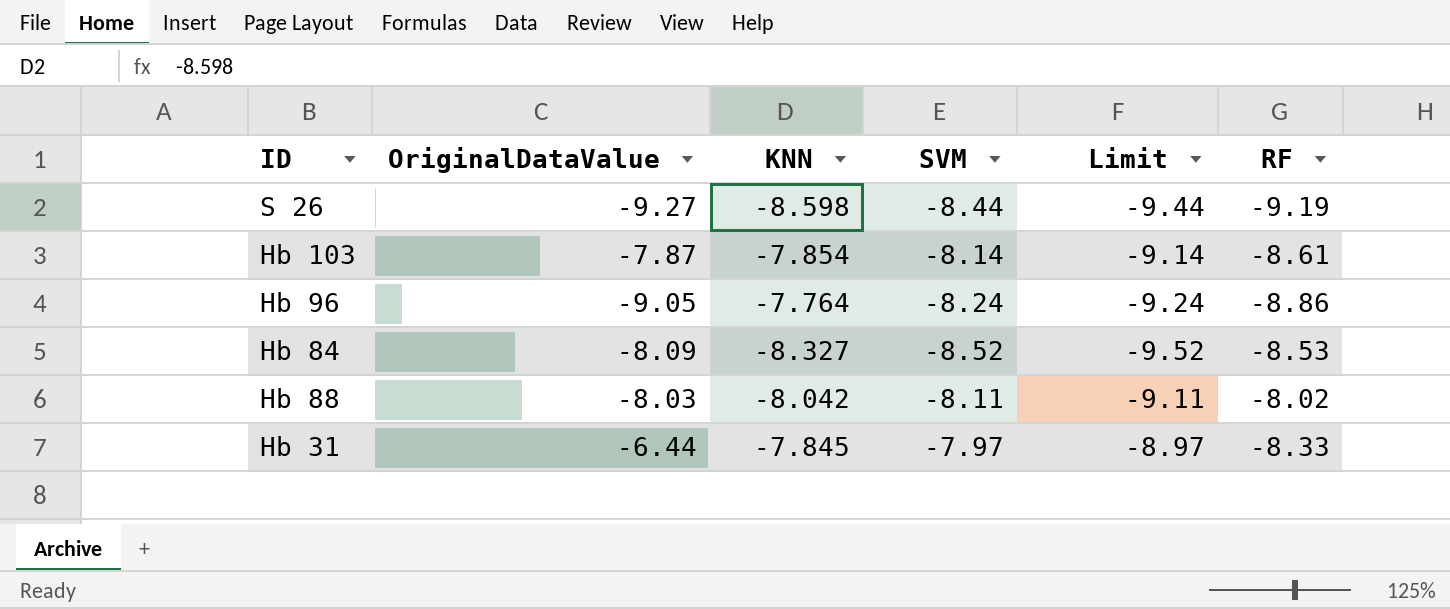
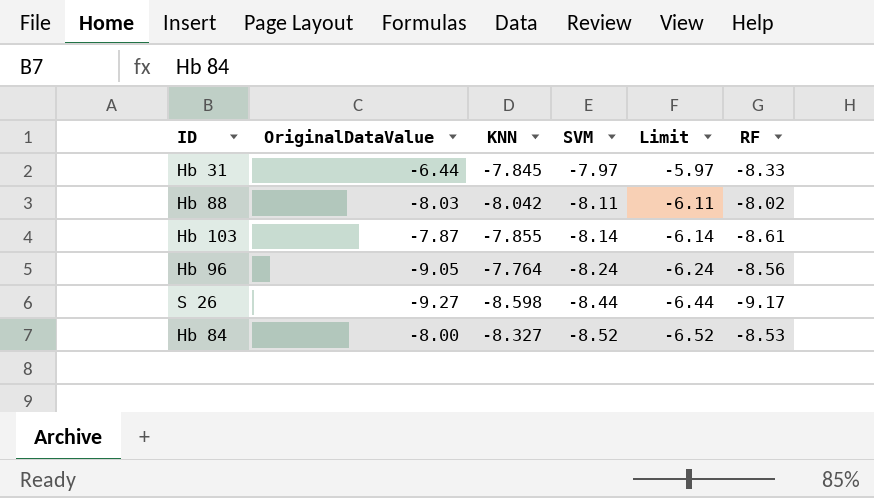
row order: none -> SVM descending
column Limit | formula: [SVM] - 1 -> [SVM] + 2
Hb 103 | KNN: -7.854 -> -7.855
Hb 96 | RF: -8.86 -> -8.56
S 26 | RF: -9.19 -> -9.17
Hb 84 | OriginalDataValue: -8.09 -> -8.00

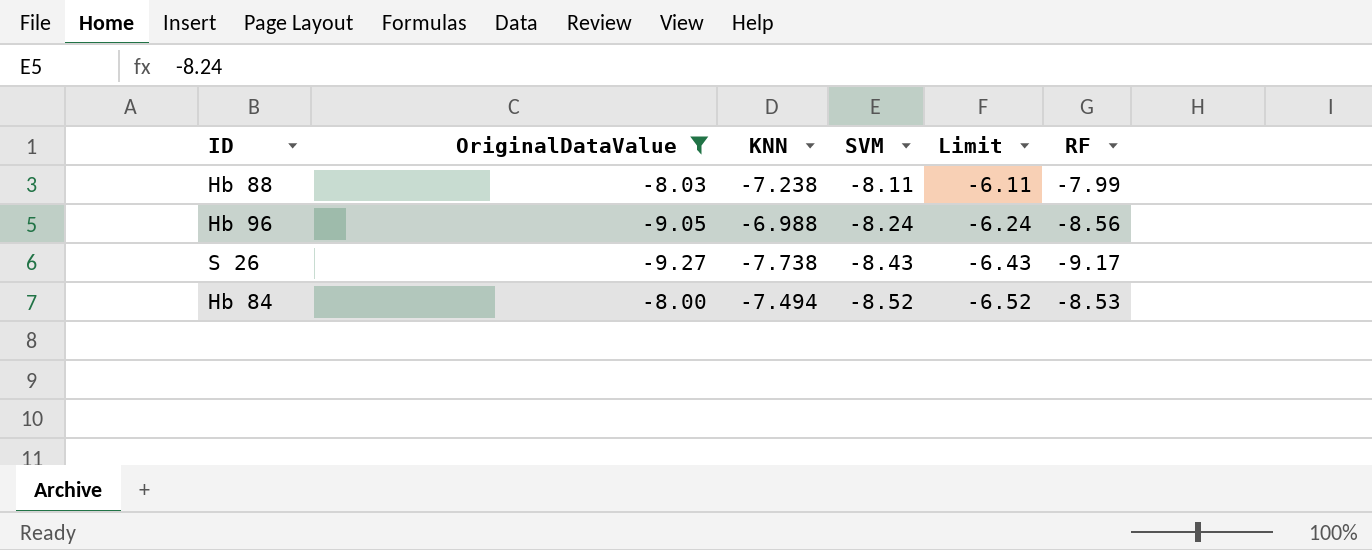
filter: none -> OriginalDataValue <= -8.00
Hb 88 | KNN: -8.042 -> -7.238
Hb 88 | RF: -8.02 -> -7.99
Hb 96 | KNN: -7.764 -> -6.988
S 26 | KNN: -8.598 -> -7.738
S 26 | SVM: -8.44 -> -8.43
S 26 | Limit: -6.44 -> -6.43
Hb 84 | KNN: -8.327 -> -7.494

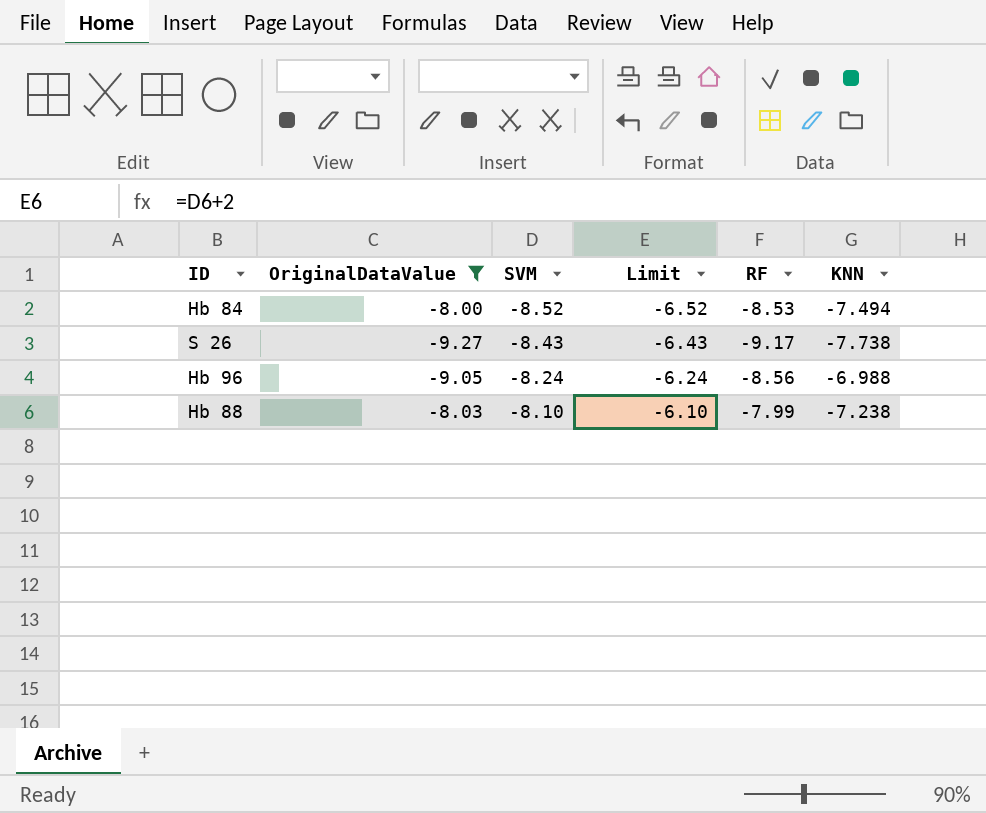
row order: SVM descending -> SVM ascending
column KNN | position: 3 -> 6
Hb 88 | SVM: -8.11 -> -8.10
Hb 88 | Limit: -6.11 -> -6.10

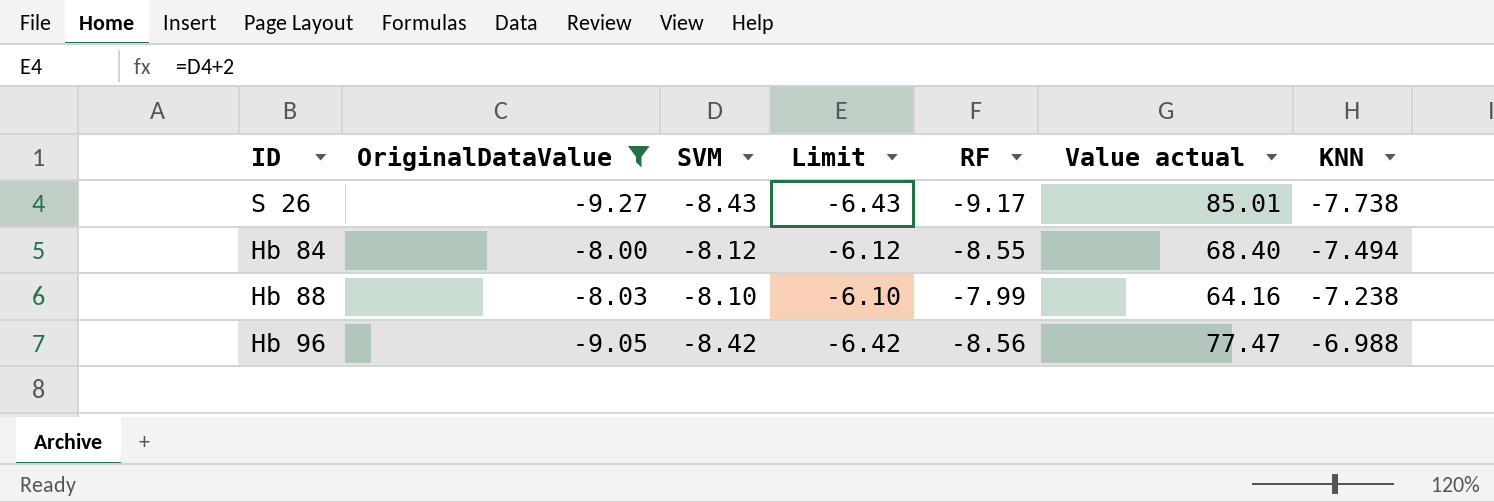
row order: SVM ascending -> KNN ascending
column Value actual | formula: none -> [OriginalDataValue] * [RF]
Hb 84 | SVM: -8.52 -> -8.12
Hb 84 | Limit: -6.52 -> -6.12
Hb 84 | RF: -8.53 -> -8.55
Hb 96 | SVM: -8.24 -> -8.42
Hb 96 | Limit: -6.24 -> -6.42

